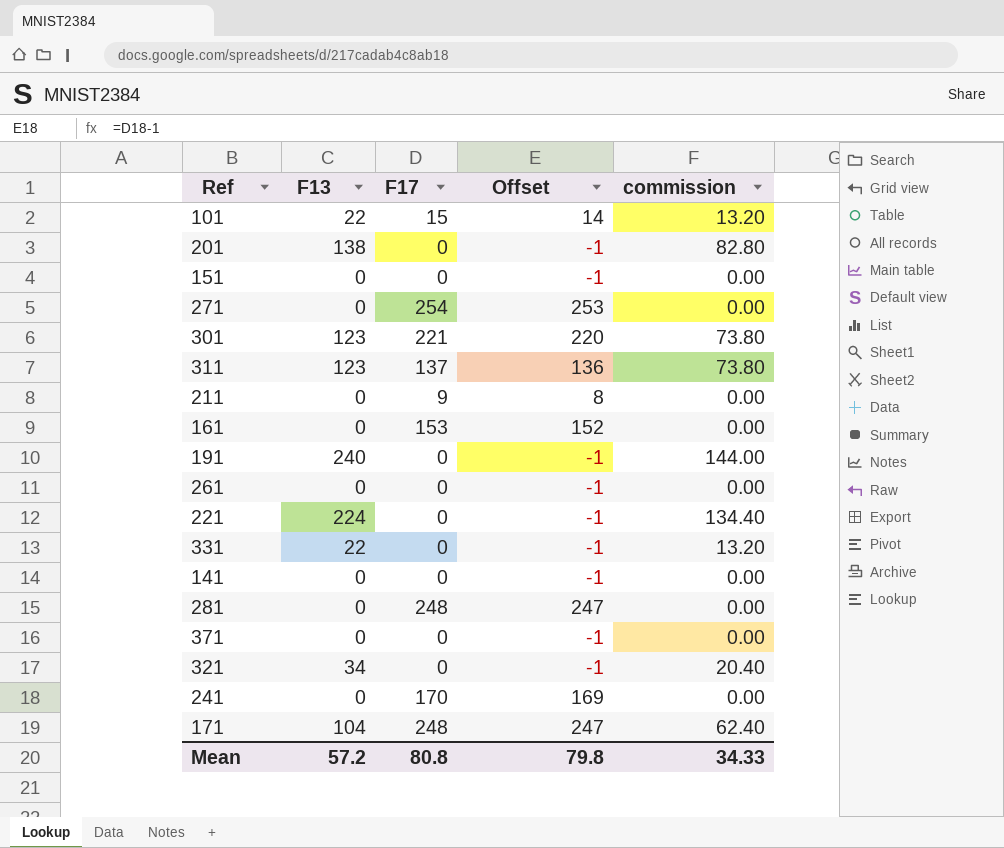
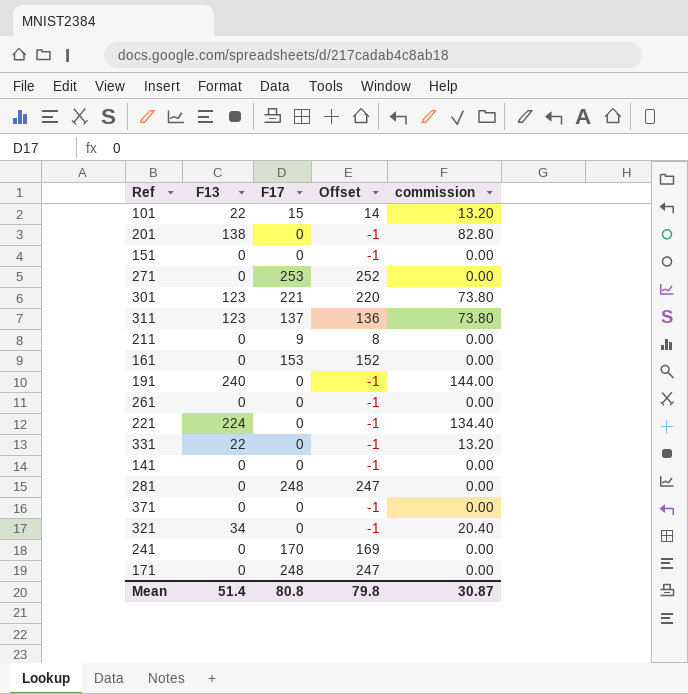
271 | F17: 254 -> 253
271 | Offset: 253 -> 252
171 | F13: 104 -> 0
171 | commission: 62.40 -> 0.00
Mean | F13: 57.2 -> 51.4
Mean | commission: 34.33 -> 30.87

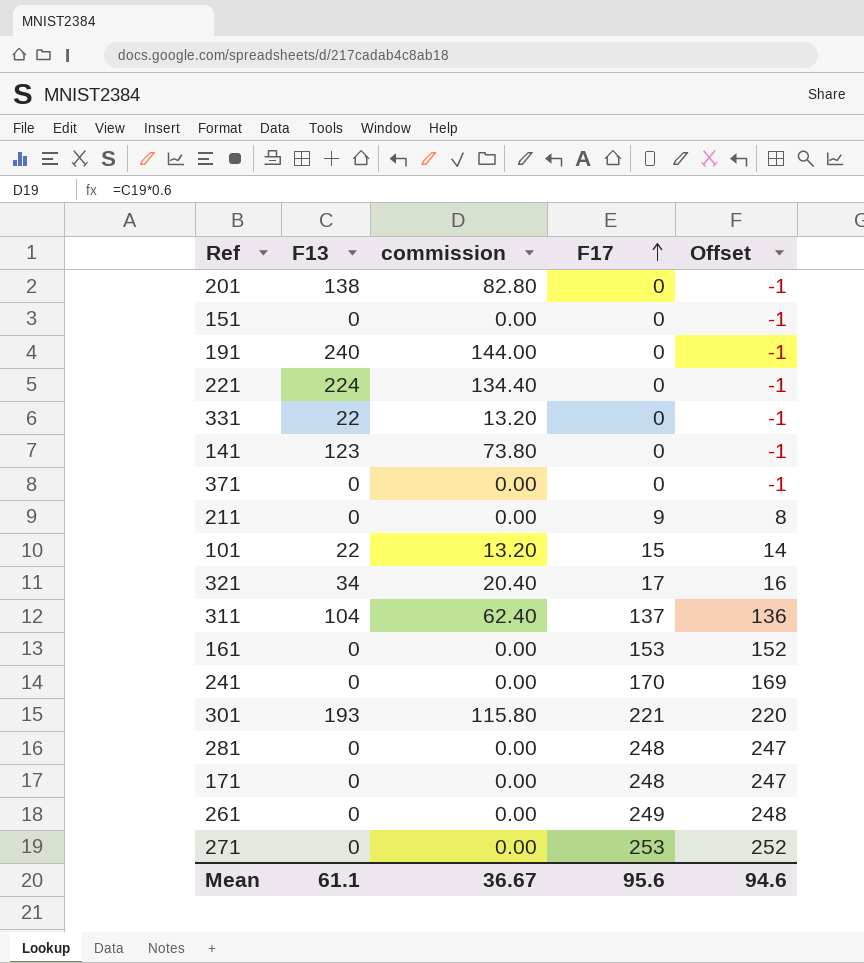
row order: none -> F17 ascending
column commission | position: 5 -> 3
141 | F13: 0 -> 123
141 | commission: 0.00 -> 73.80
321 | F17: 0 -> 17
321 | Offset: -1 -> 16
311 | F13: 123 -> 104
311 | commission: 73.80 -> 62.40
301 | F13: 123 -> 193
301 | commission: 73.80 -> 115.80
261 | F17: 0 -> 249
261 | Offset: -1 -> 248
Mean | F13: 51.4 -> 61.1
Mean | commission: 30.87 -> 36.67
Mean | F17: 80.8 -> 95.6
Mean | Offset: 79.8 -> 94.6

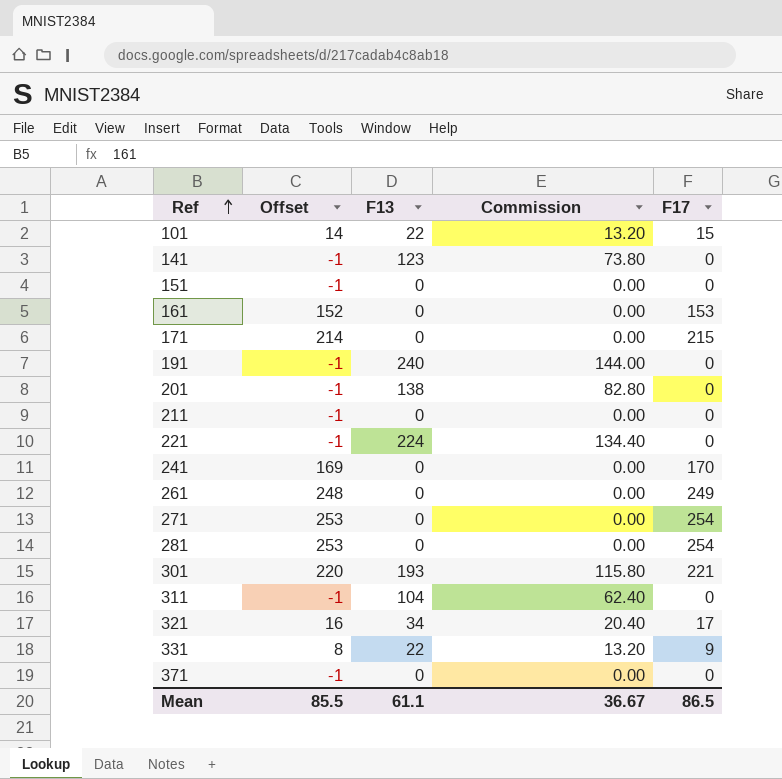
row order: F17 ascending -> Ref ascending
column Offset | position: 5 -> 2
column name: commission -> Commission
171 | Offset: 247 -> 214
171 | F17: 248 -> 215
211 | Offset: 8 -> -1
211 | F17: 9 -> 0
271 | Offset: 252 -> 253
271 | F17: 253 -> 254
281 | Offset: 247 -> 253
281 | F17: 248 -> 254
311 | Offset: 136 -> -1
311 | F17: 137 -> 0
331 | Offset: -1 -> 8
331 | F17: 0 -> 9
Mean | Offset: 94.6 -> 85.5
Mean | F17: 95.6 -> 86.5

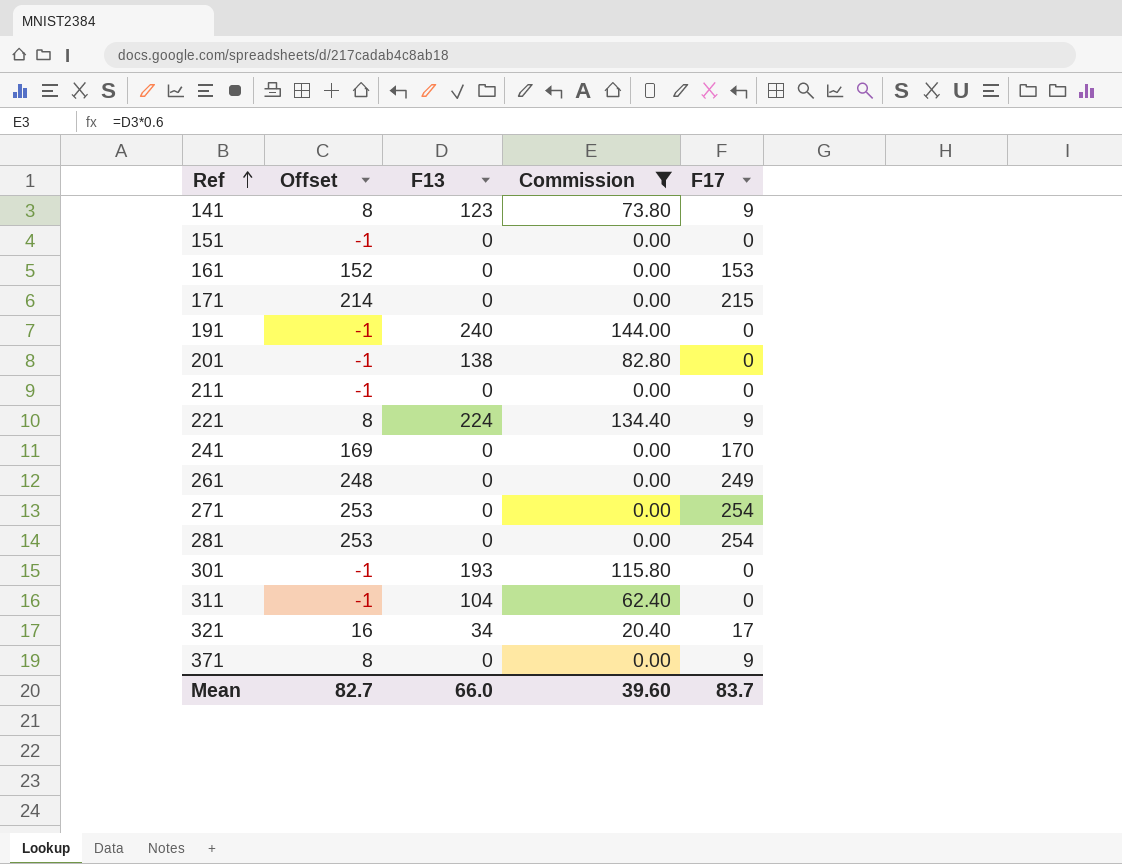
filter: none -> Commission != 13.20
141 | Offset: -1 -> 8
141 | F17: 0 -> 9
221 | Offset: -1 -> 8
221 | F17: 0 -> 9
301 | Offset: 220 -> -1
301 | F17: 221 -> 0
371 | Offset: -1 -> 8
371 | F17: 0 -> 9
Mean | Offset: 85.5 -> 82.7
Mean | F13: 61.1 -> 66.0
Mean | Commission: 36.67 -> 39.60
Mean | F17: 86.5 -> 83.7

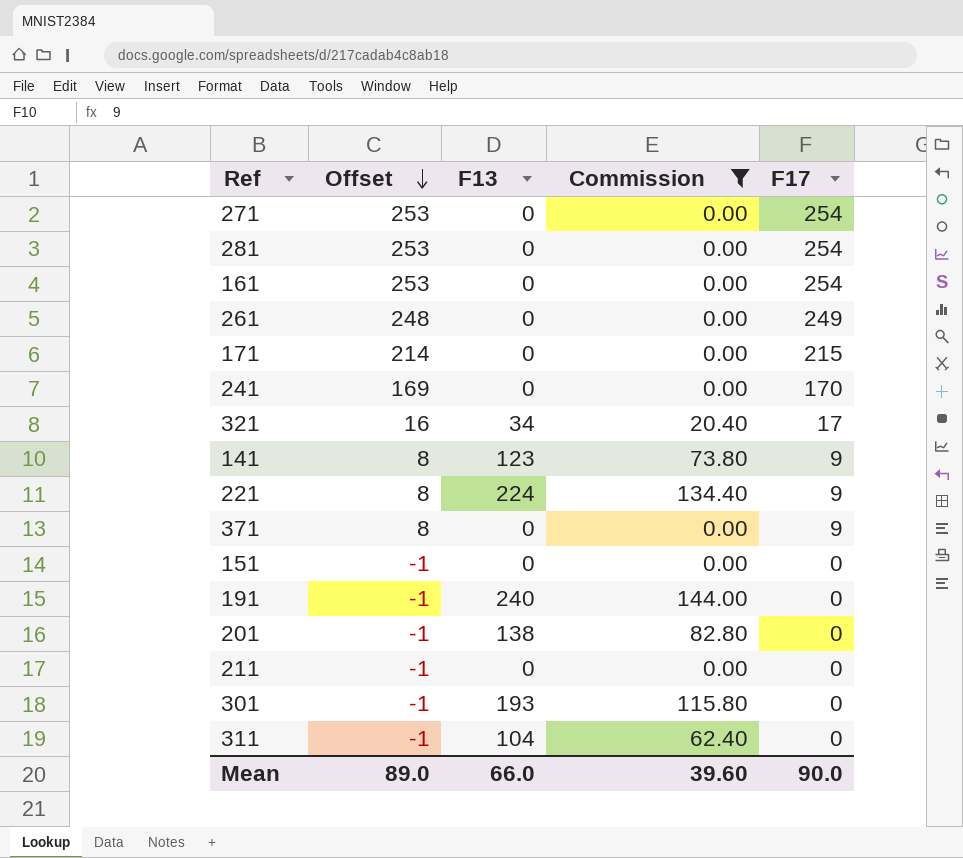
row order: Ref ascending -> Offset descending
161 | Offset: 152 -> 253
161 | F17: 153 -> 254
Mean | Offset: 82.7 -> 89.0
Mean | F17: 83.7 -> 90.0

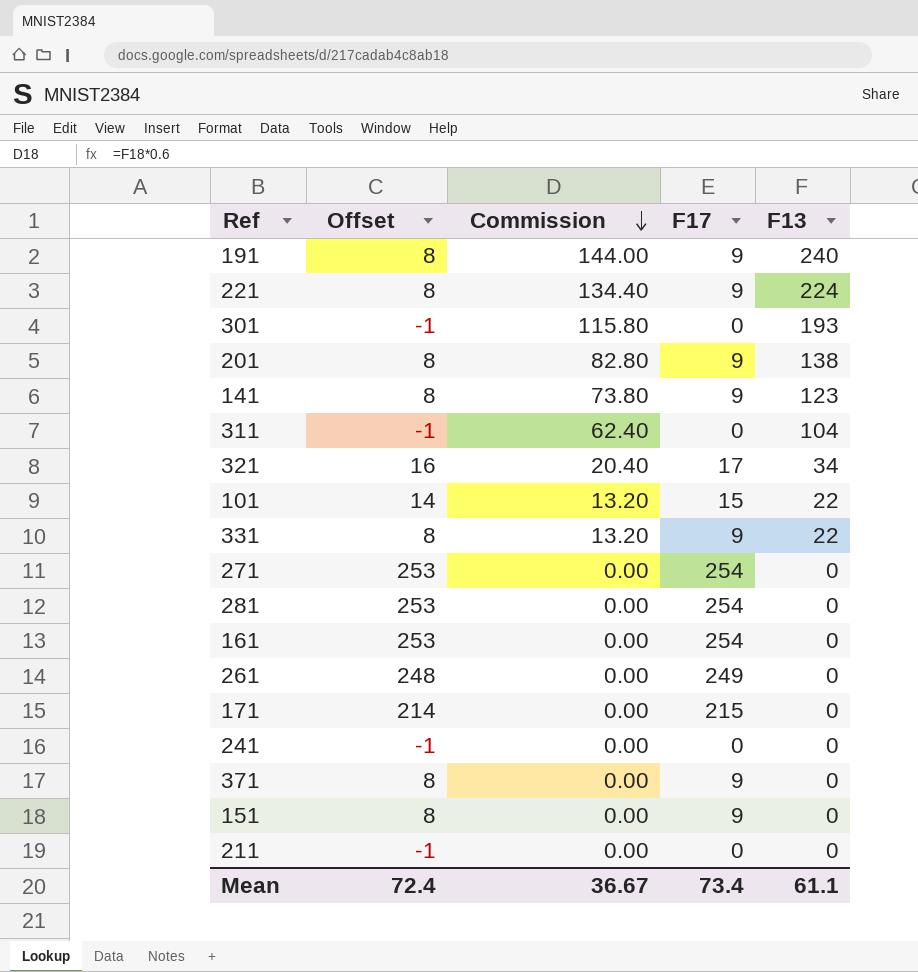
filter: Commission != 13.20 -> none
row order: Offset descending -> Commission descending
column F13 | position: 3 -> 5
191 | Offset: -1 -> 8
191 | F17: 0 -> 9
201 | Offset: -1 -> 8
201 | F17: 0 -> 9
241 | Offset: 169 -> -1
241 | F17: 170 -> 0
151 | Offset: -1 -> 8
151 | F17: 0 -> 9
Mean | Offset: 89.0 -> 72.4
Mean | Commission: 39.60 -> 36.67
Mean | F17: 90.0 -> 73.4
Mean | F13: 66.0 -> 61.1

